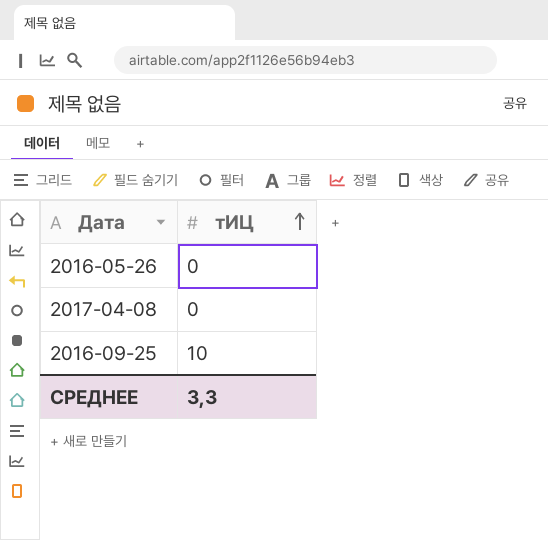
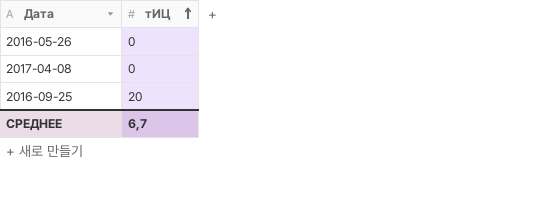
2016-09-25 | тИЦ: 10 -> 20
СРЕДНЕЕ | тИЦ: 3,3 -> 6,7

